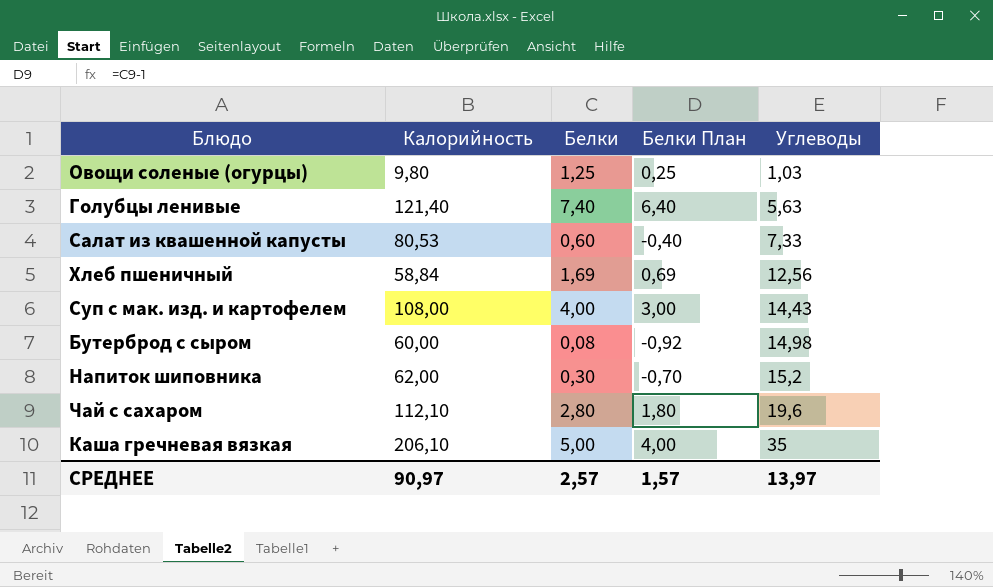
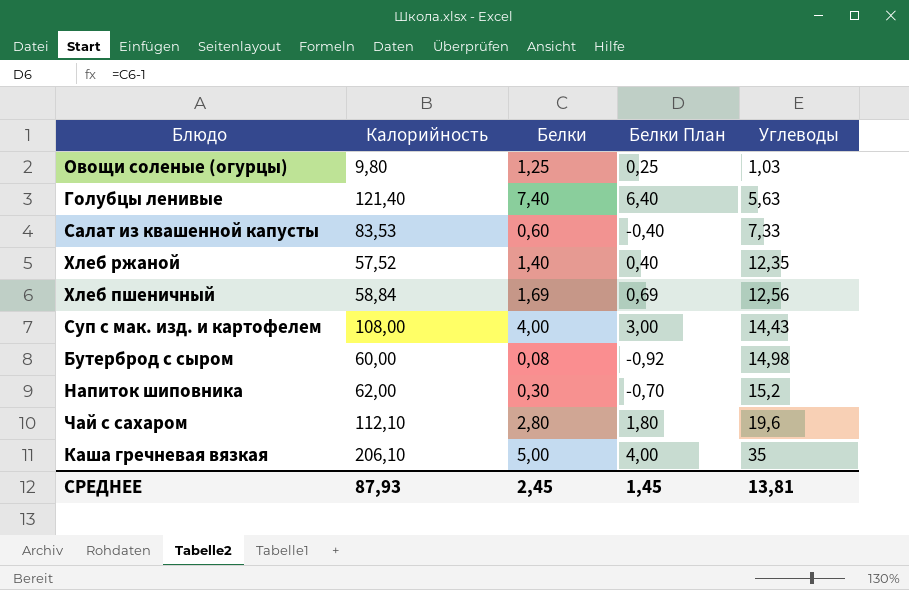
Салат из квашенной капусты | Калорийность: 80,53 -> 83,53
row Хлеб ржаной: none -> 57,52 | 1,40 | 0,40 | 12,35
СРЕДНЕЕ | Калорийность: 90,97 -> 87,93
СРЕДНЕЕ | Белки: 2,57 -> 2,45
СРЕДНЕЕ | Белки План: 1,57 -> 1,45
СРЕДНЕЕ | Углеводы: 13,97 -> 13,81

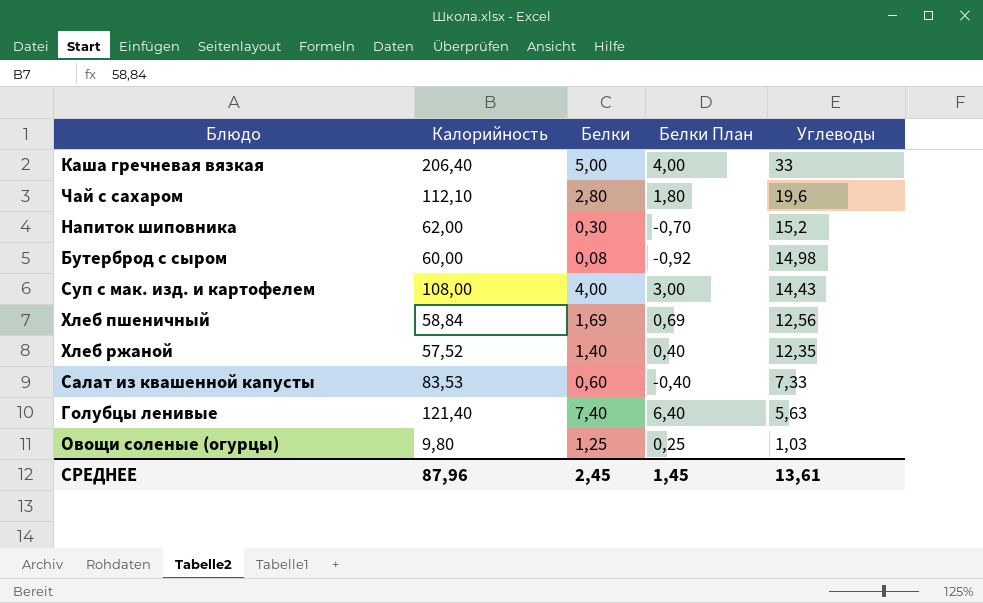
row order: Углеводы ascending -> Углеводы descending
Каша гречневая вязкая | Калорийность: 206,10 -> 206,40
Каша гречневая вязкая | Углеводы: 35 -> 33
СРЕДНЕЕ | Калорийность: 87,93 -> 87,96
СРЕДНЕЕ | Углеводы: 13,81 -> 13,61

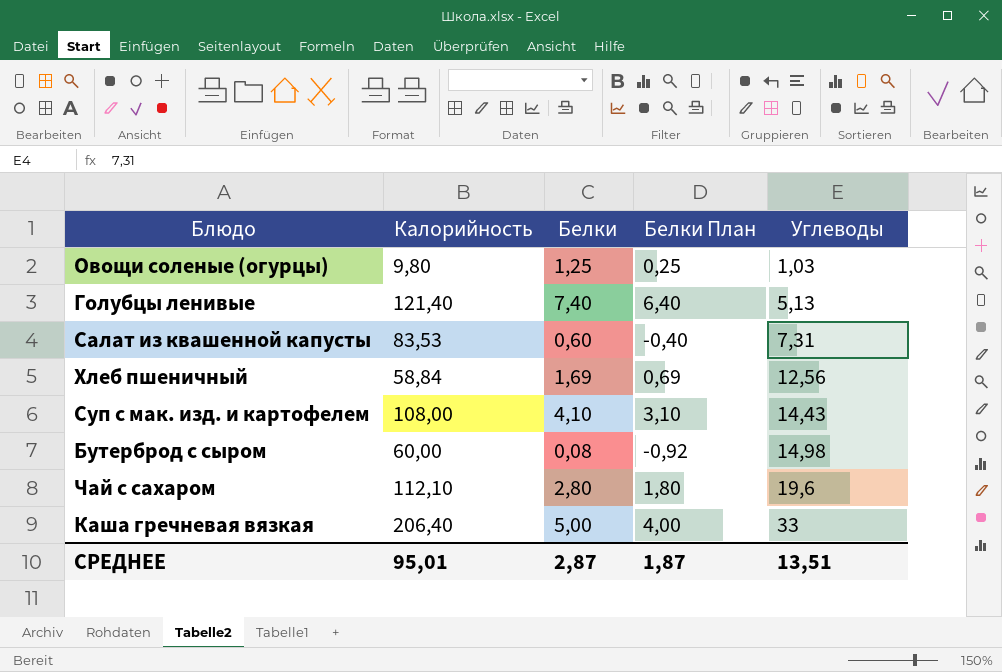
row order: Углеводы descending -> Углеводы ascending
row Напиток шиповника: 62,00 | 0,30 | -0,70 | 15,2 -> none
row Хлеб ржаной: 57,52 | 1,40 | 0,40 | 12,35 -> none
Голубцы ленивые | Углеводы: 5,63 -> 5,13
Салат из квашенной капусты | Углеводы: 7,33 -> 7,31
Суп с мак. изд. и картофелем | Белки: 4,00 -> 4,10
Суп с мак. изд. и картофелем | Белки План: 3,00 -> 3,10
СРЕДНЕЕ | Калорийность: 87,96 -> 95,01
СРЕДНЕЕ | Белки: 2,45 -> 2,87
СРЕДНЕЕ | Белки План: 1,45 -> 1,87
СРЕДНЕЕ | Углеводы: 13,61 -> 13,51

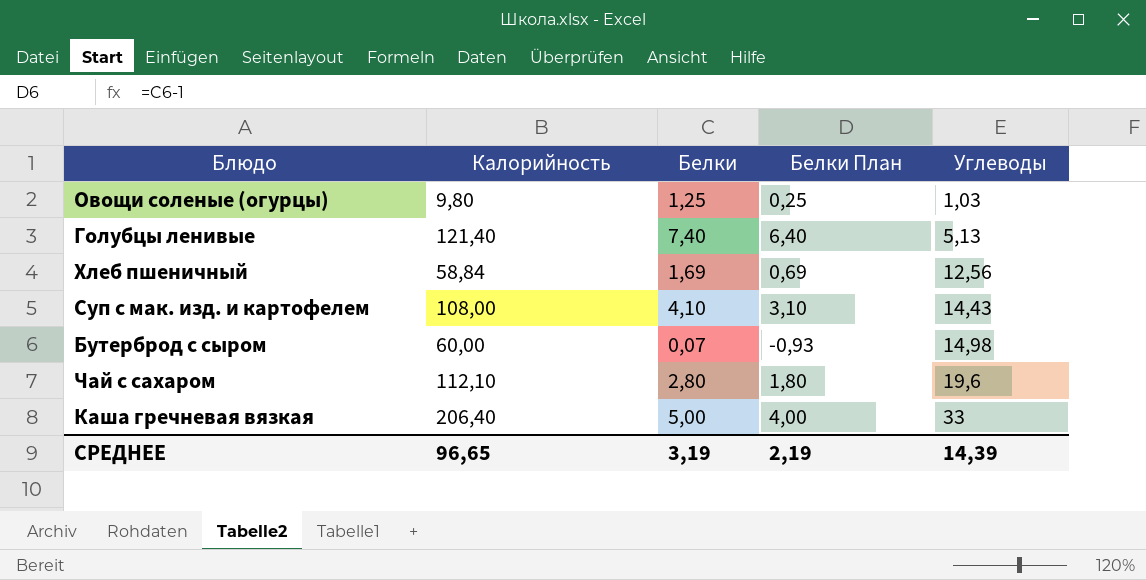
row Салат из квашенной капусты: 83,53 | 0,60 | -0,40 | 7,31 -> none
Бутерброд с сыром | Белки: 0,08 -> 0,07
Бутерброд с сыром | Белки План: -0,92 -> -0,93
СРЕДНЕЕ | Калорийность: 95,01 -> 96,65
СРЕДНЕЕ | Белки: 2,87 -> 3,19
СРЕДНЕЕ | Белки План: 1,87 -> 2,19
СРЕДНЕЕ | Углеводы: 13,51 -> 14,39

